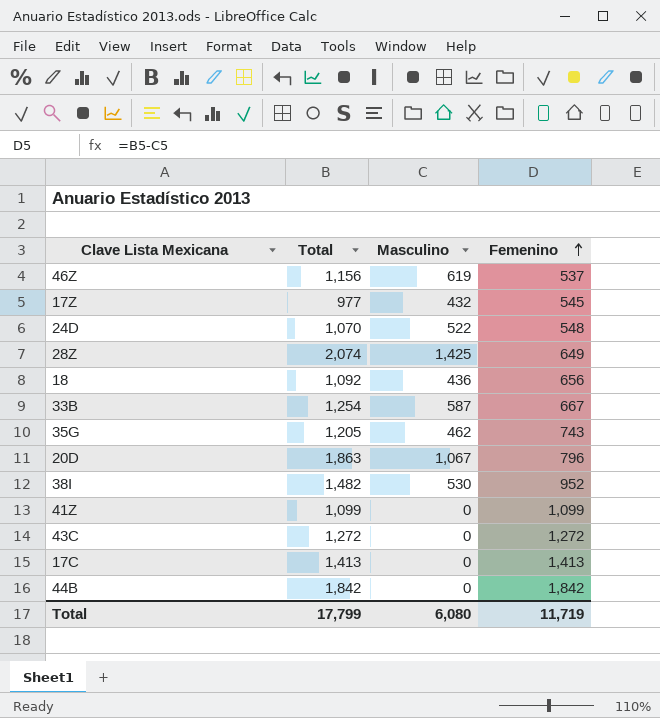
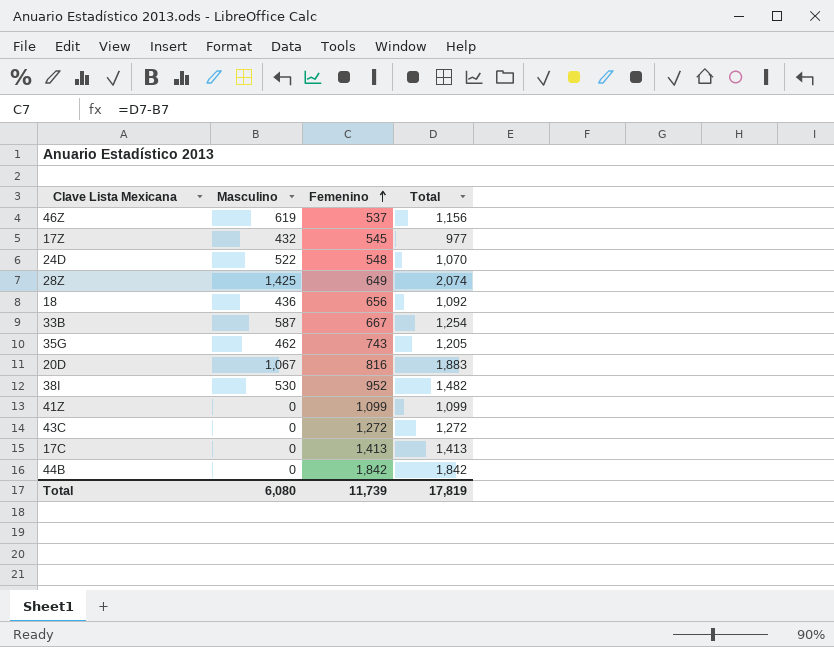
column Total | position: 2 -> 4
20D | Femenino: 796 -> 816
20D | Total: 1,863 -> 1,883
Total | Femenino: 11,719 -> 11,739
Total | Total: 17,799 -> 17,819

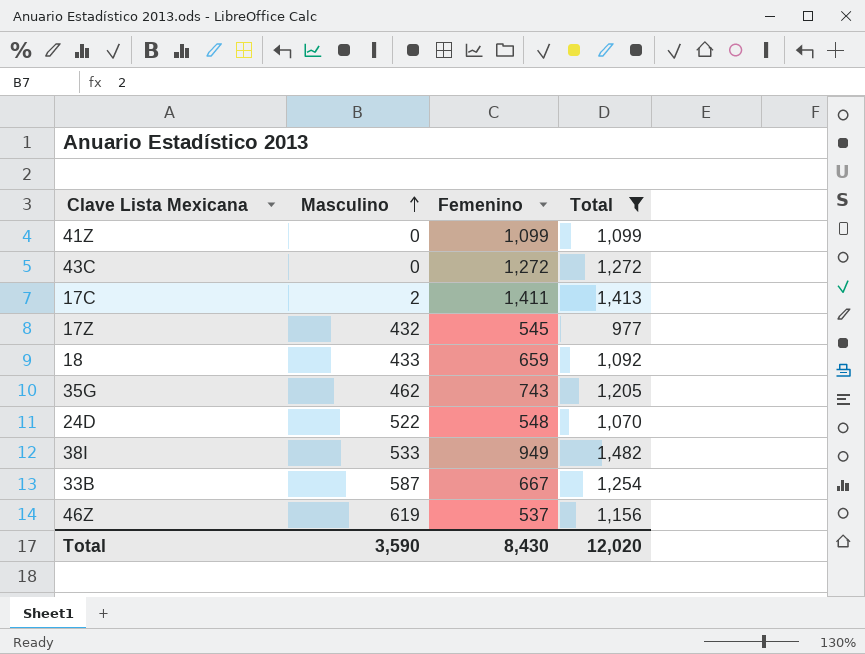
filter: none -> Total <= 1,482
row order: Femenino ascending -> Masculino ascending
17C | Masculino: 0 -> 2
17C | Femenino: 1,413 -> 1,411
18 | Masculino: 436 -> 433
18 | Femenino: 656 -> 659
38I | Masculino: 530 -> 533
38I | Femenino: 952 -> 949
Total | Masculino: 6,080 -> 3,590
Total | Femenino: 11,739 -> 8,430
Total | Total: 17,819 -> 12,020

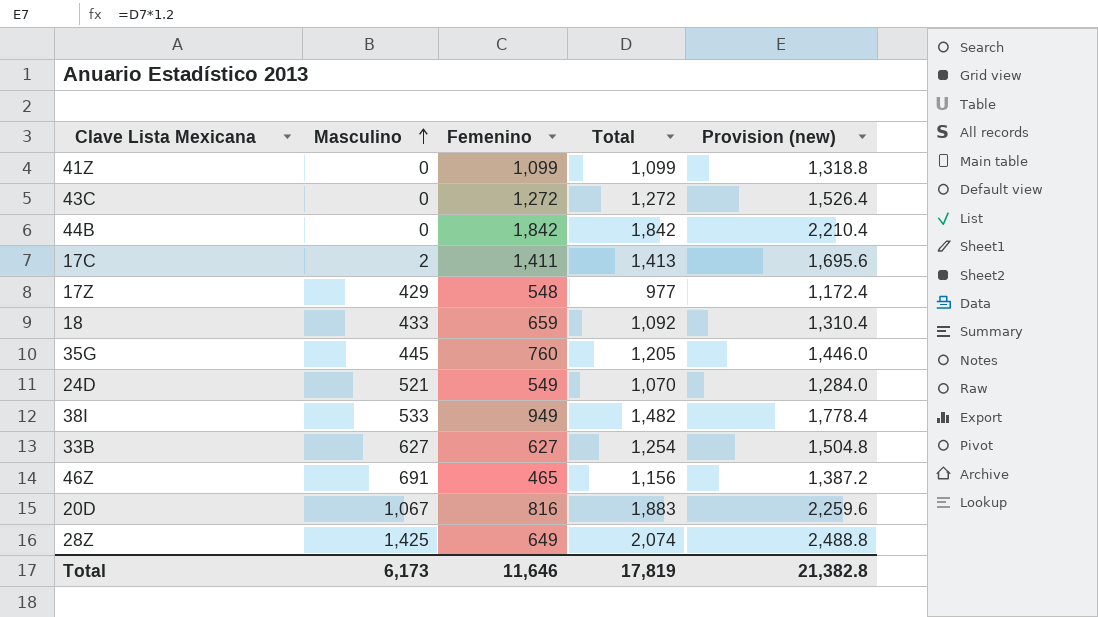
filter: Total <= 1,482 -> none
column Provision (new) | formula: none -> [Total] * 1.2
17Z | Masculino: 432 -> 429
17Z | Femenino: 545 -> 548
35G | Masculino: 462 -> 445
35G | Femenino: 743 -> 760
24D | Masculino: 522 -> 521
24D | Femenino: 548 -> 549
33B | Masculino: 587 -> 627
33B | Femenino: 667 -> 627
46Z | Masculino: 619 -> 691
46Z | Femenino: 537 -> 465
Total | Masculino: 3,590 -> 6,173
Total | Femenino: 8,430 -> 11,646
Total | Total: 12,020 -> 17,819

